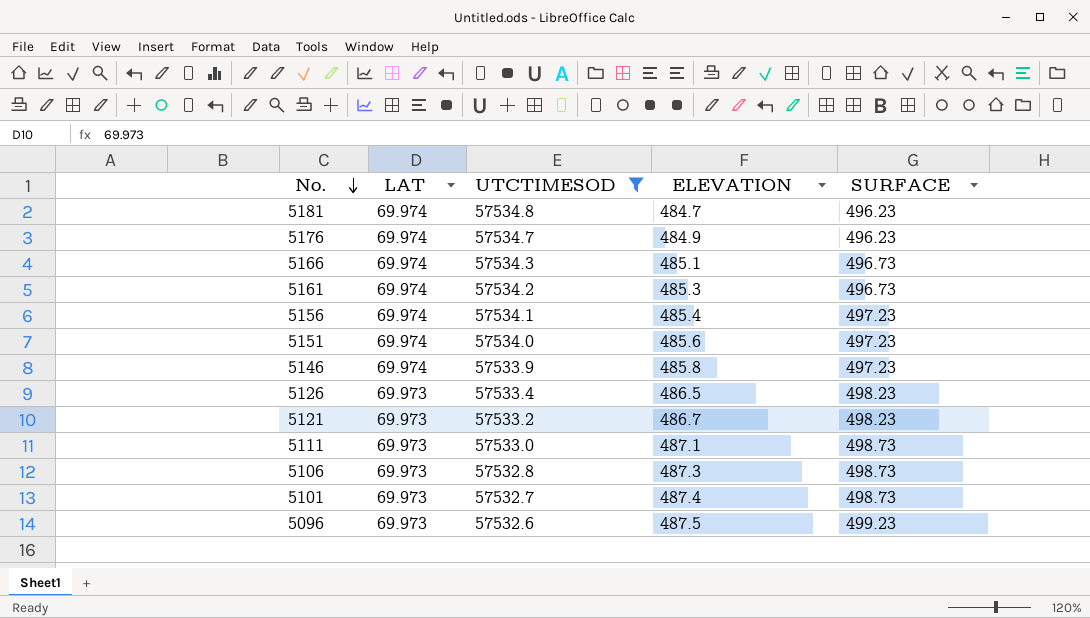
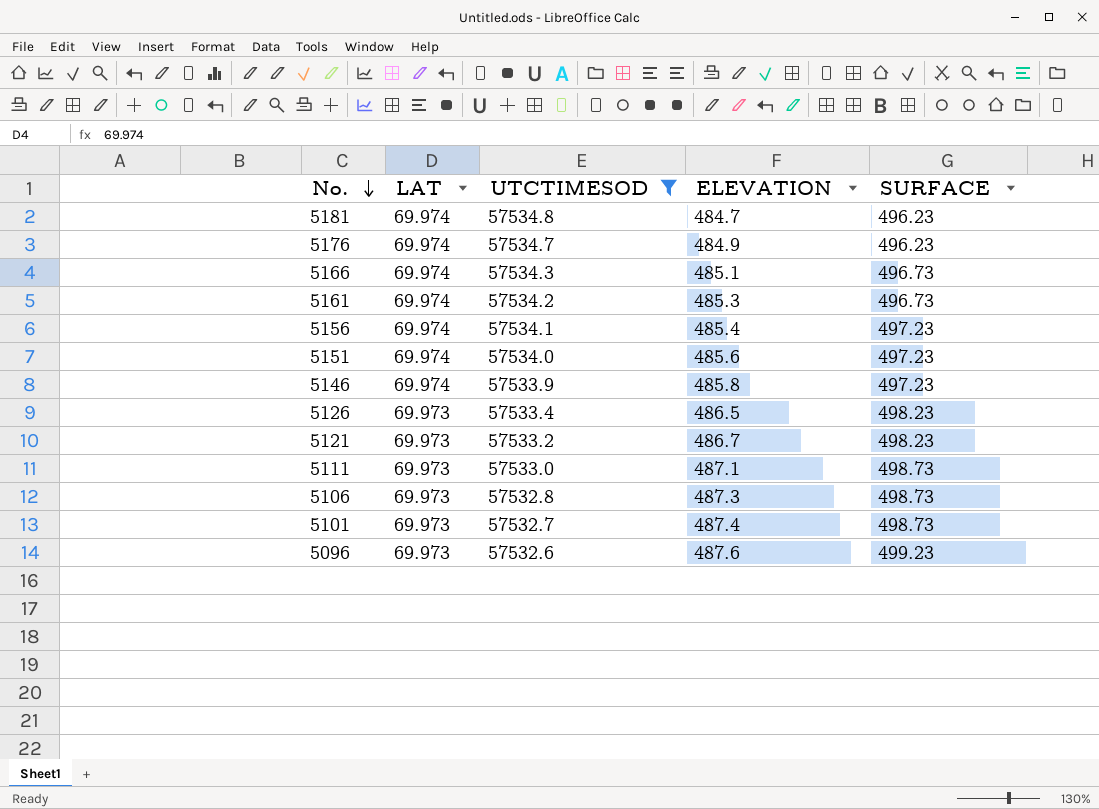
5096 | ELEVATION: 487.5 -> 487.6

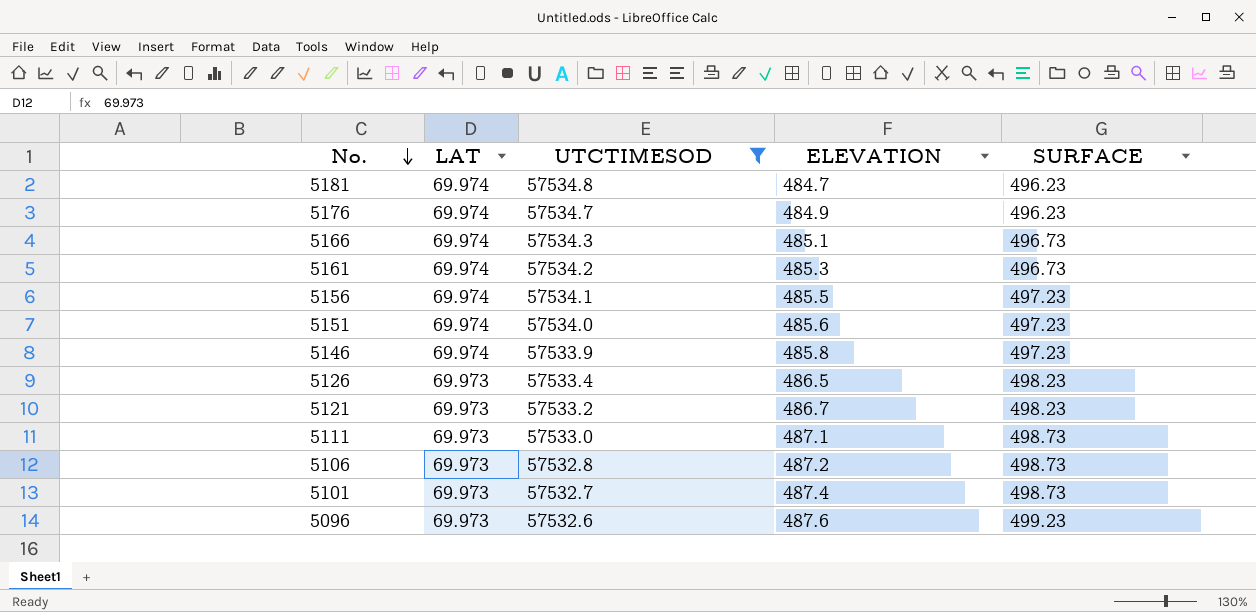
5156 | ELEVATION: 485.4 -> 485.5
5106 | ELEVATION: 487.3 -> 487.2

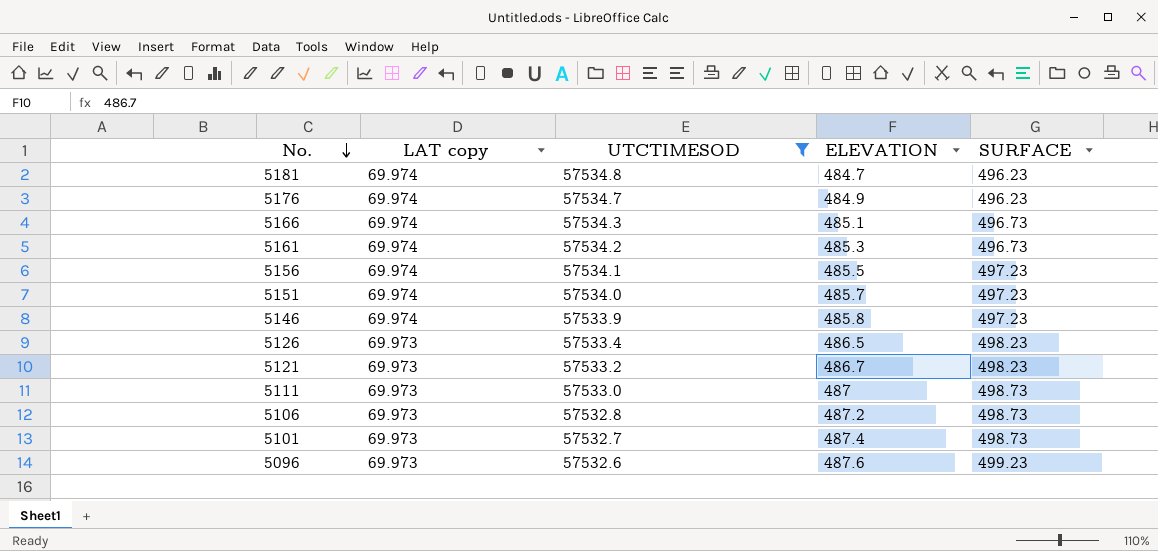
column name: LAT -> LAT copy
5151 | ELEVATION: 485.6 -> 485.7
5111 | ELEVATION: 487.1 -> 487

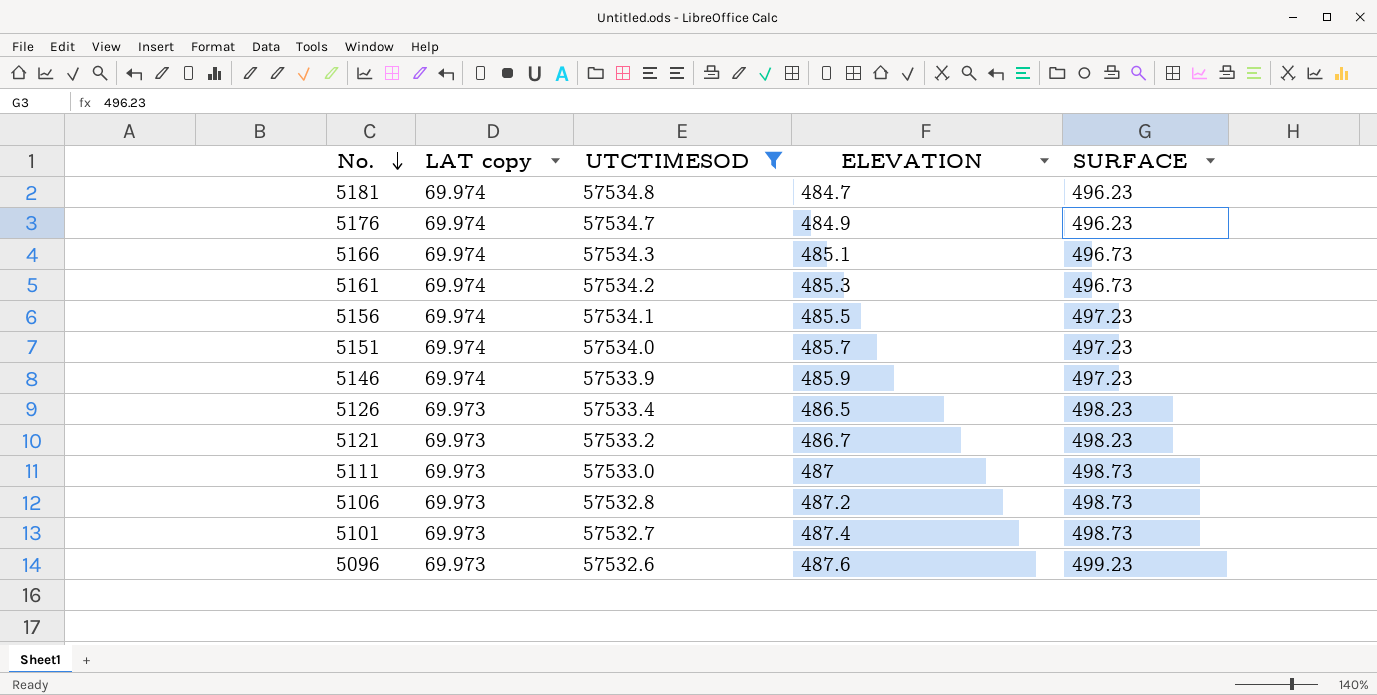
5146 | ELEVATION: 485.8 -> 485.9

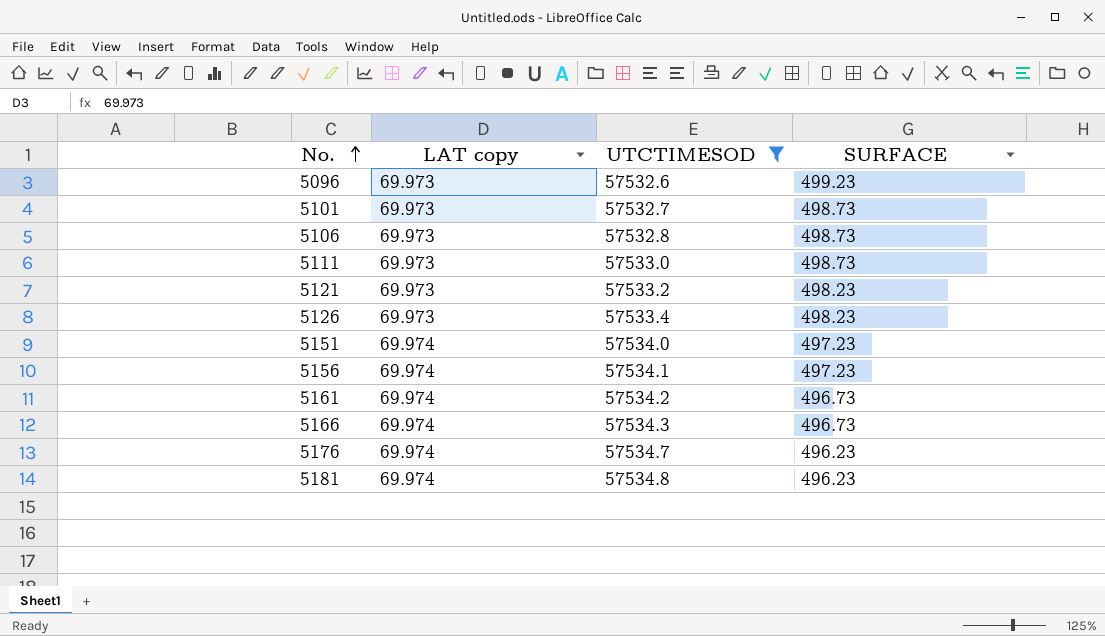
row order: No. descending -> No. ascending
column ELEVATION | position: 4 -> none
row 5146: 69.974 | 57533.9 | 485.9 | 497.23 -> none

